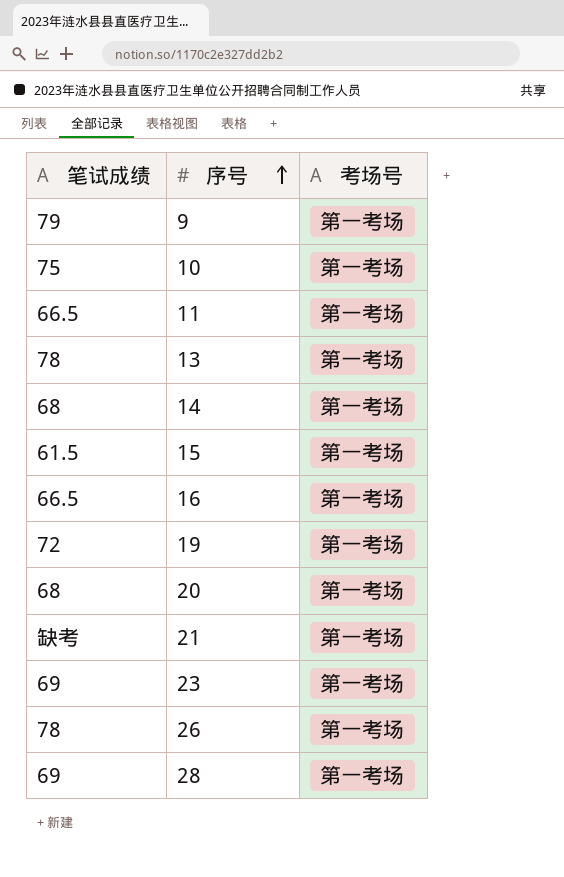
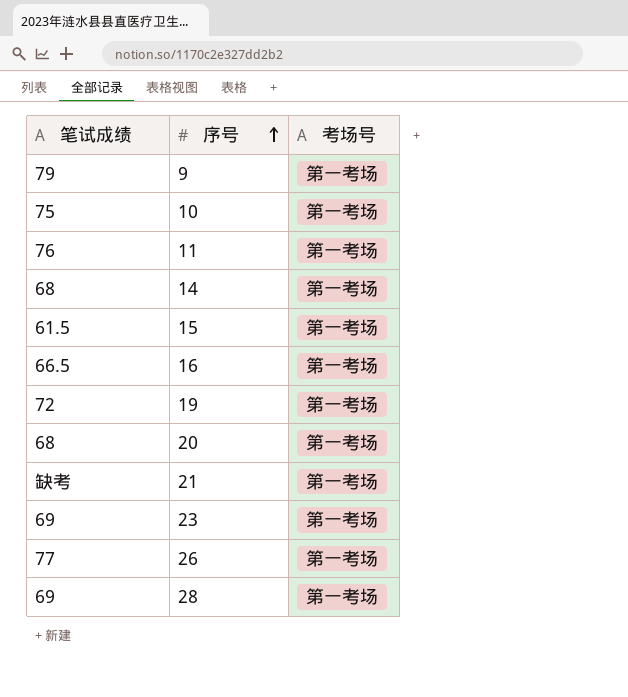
row 13: 78 | 第一考场 -> none
11 | 笔试成绩: 66.5 -> 76
26 | 笔试成绩: 78 -> 77

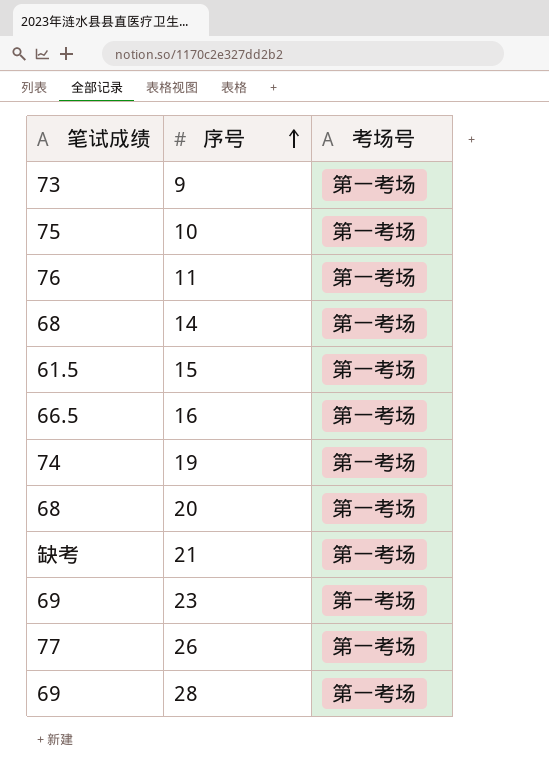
9 | 笔试成绩: 79 -> 73
19 | 笔试成绩: 72 -> 74

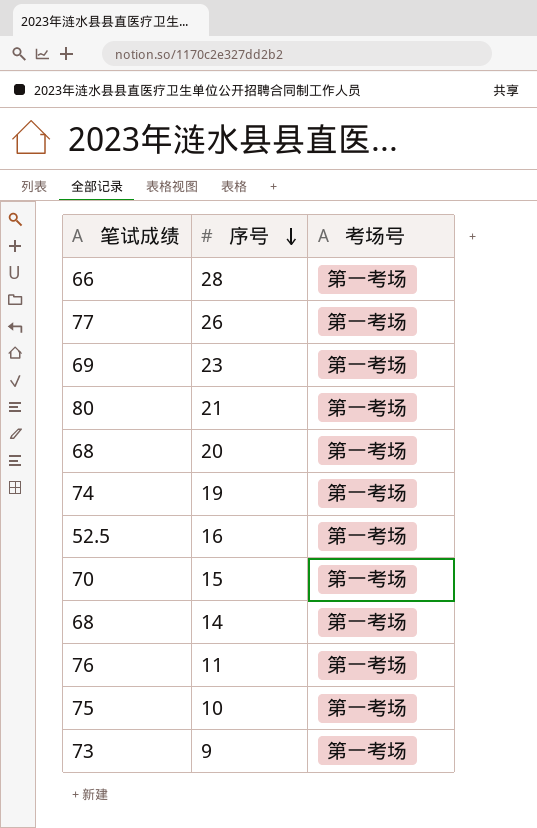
row order: 序号 ascending -> 序号 descending
28 | 笔试成绩: 69 -> 66
21 | 笔试成绩: 缺考 -> 80
16 | 笔试成绩: 66.5 -> 52.5
15 | 笔试成绩: 61.5 -> 70

